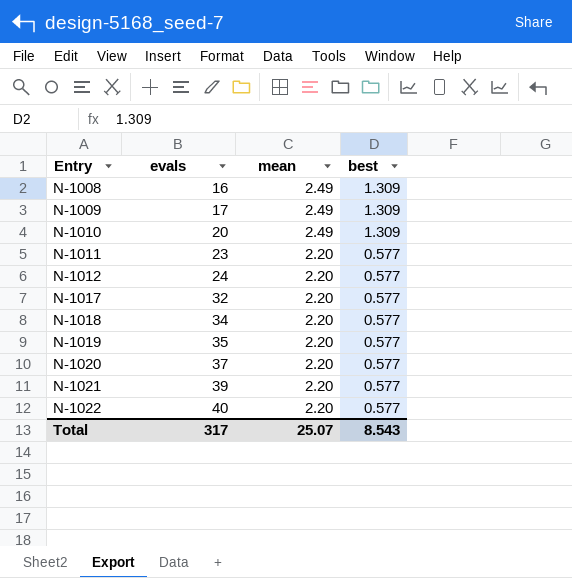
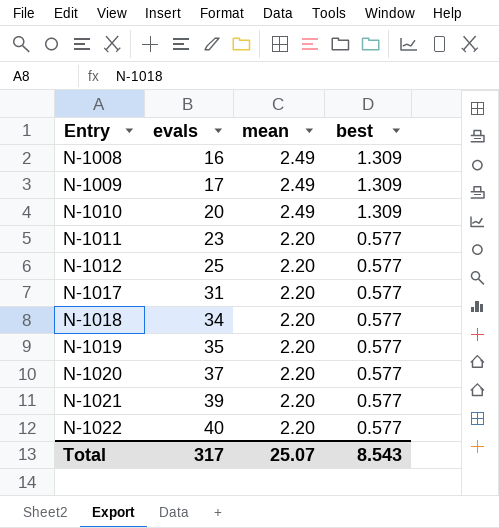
N-1012 | evals: 24 -> 25
N-1017 | evals: 32 -> 31

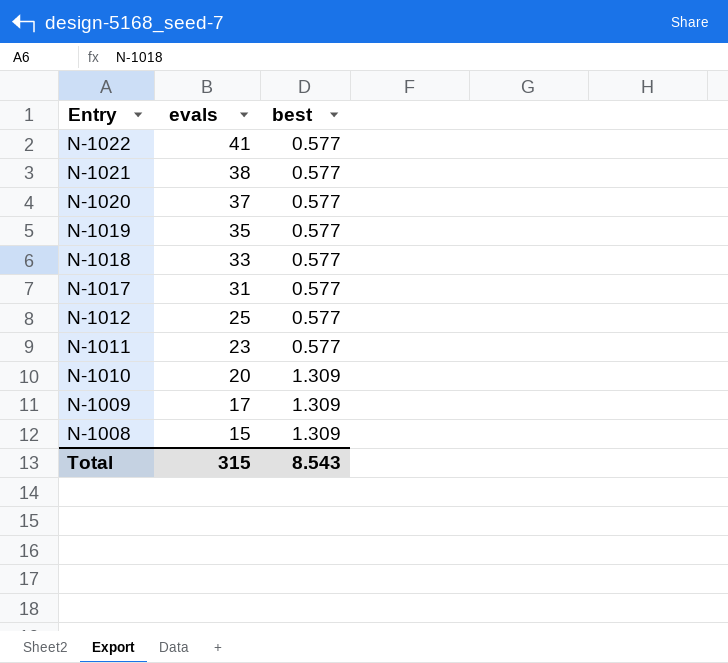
row order: Entry ascending -> Entry descending
column mean | position: 3 -> none
N-1022 | evals: 40 -> 41
N-1021 | evals: 39 -> 38
N-1018 | evals: 34 -> 33
N-1008 | evals: 16 -> 15
Total | evals: 317 -> 315

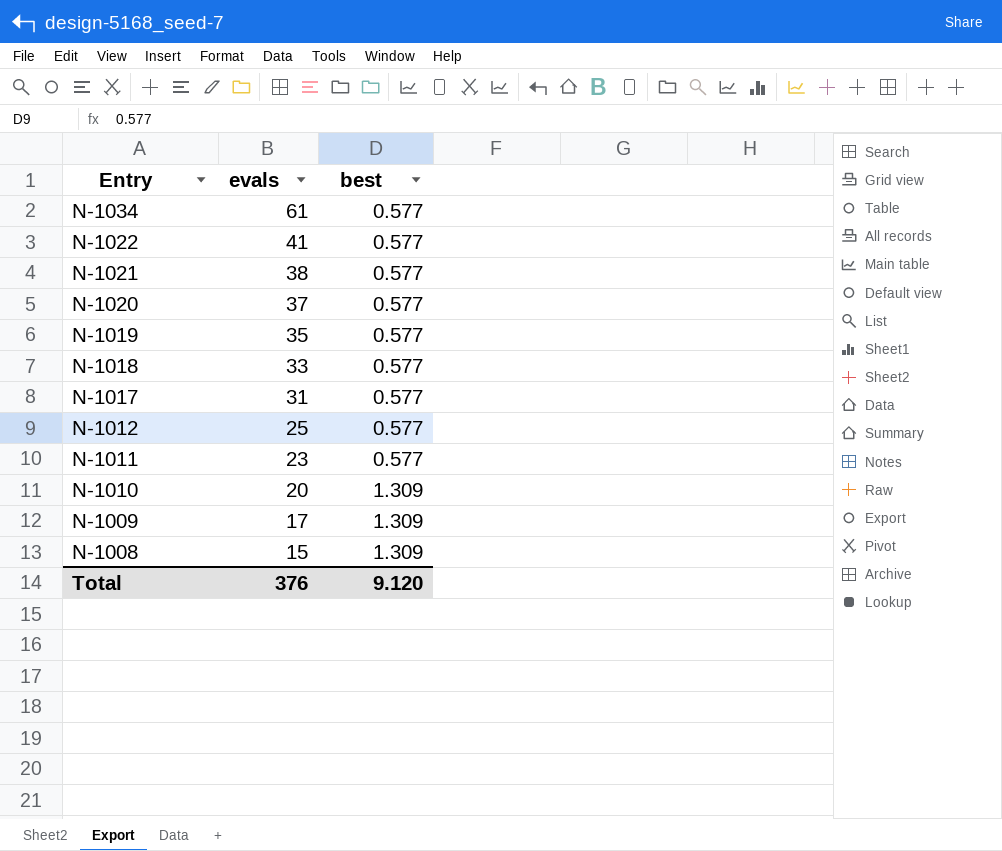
row N-1034: none -> 61 | 0.577
Total | evals: 315 -> 376
Total | best: 8.543 -> 9.120

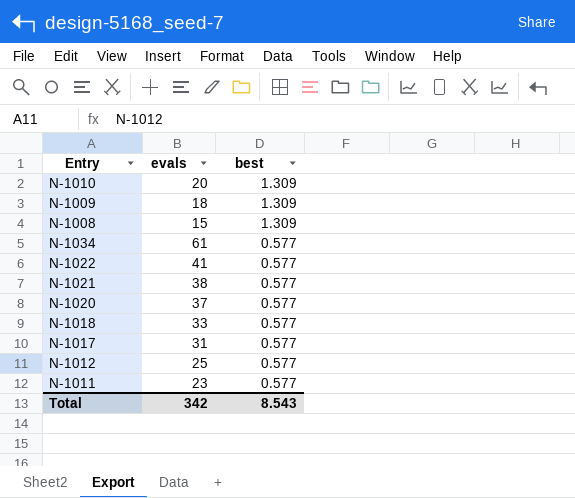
row order: Entry descending -> best descending
row N-1019: 35 | 0.577 -> none
N-1009 | evals: 17 -> 18
Total | evals: 376 -> 342
Total | best: 9.120 -> 8.543

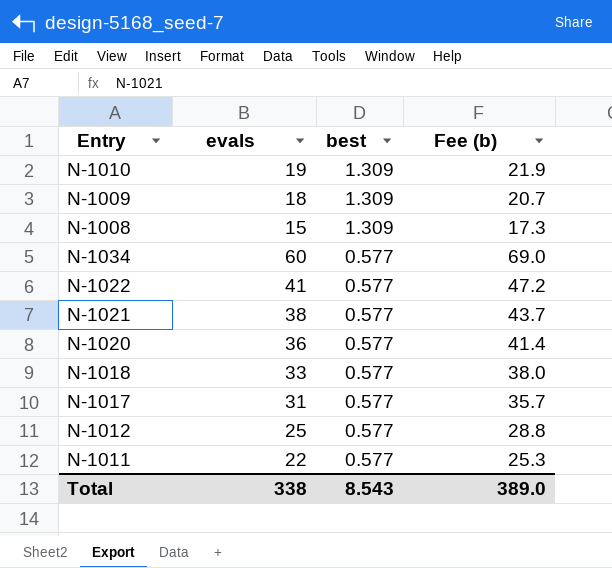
column Fee (b) | formula: none -> [evals] * 1.15
N-1010 | evals: 20 -> 19
N-1034 | evals: 61 -> 60
N-1020 | evals: 37 -> 36
N-1011 | evals: 23 -> 22
Total | evals: 342 -> 338

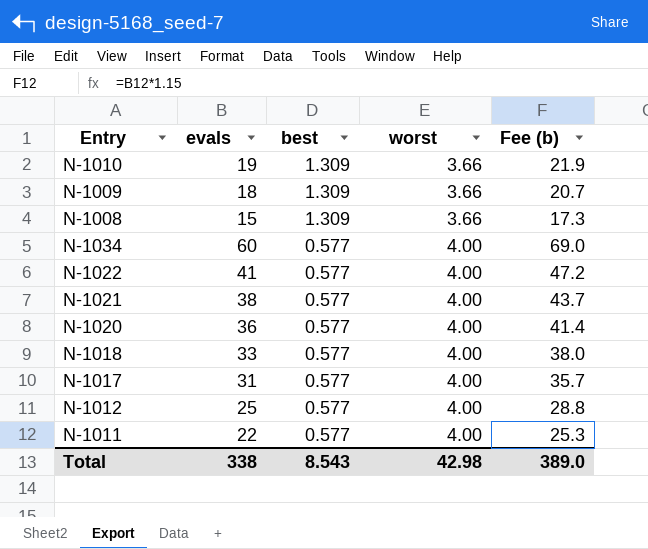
column worst | position: none -> 4

